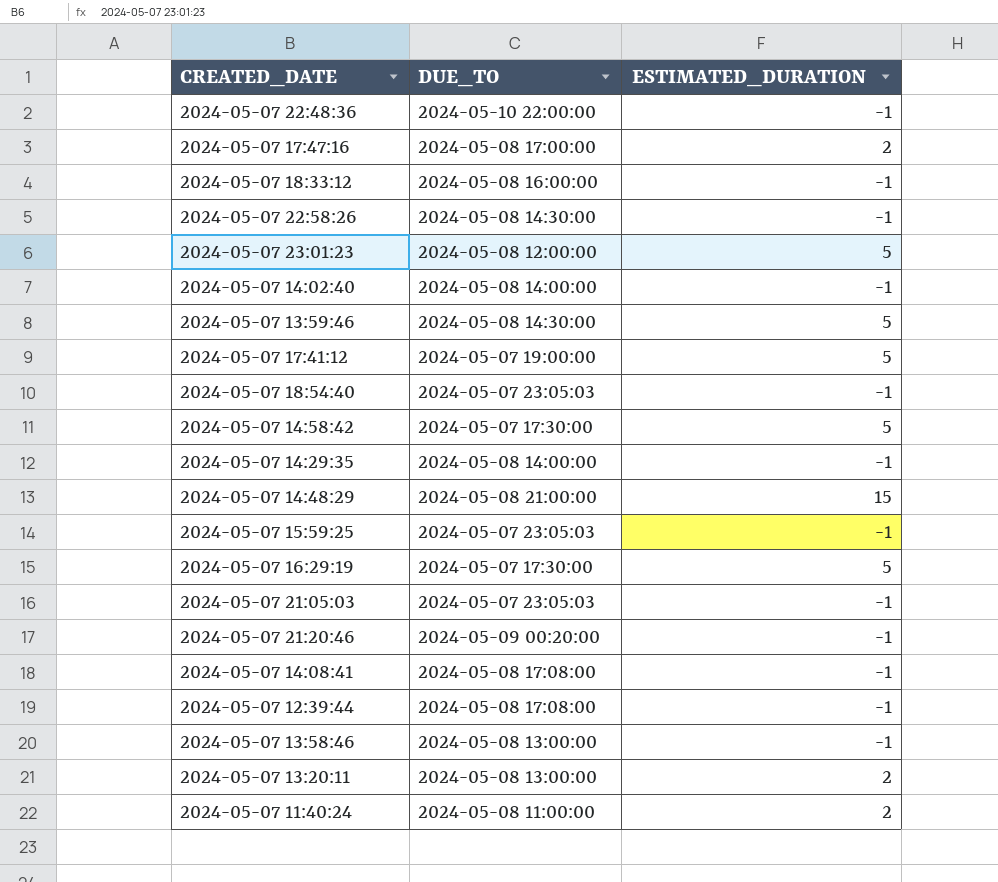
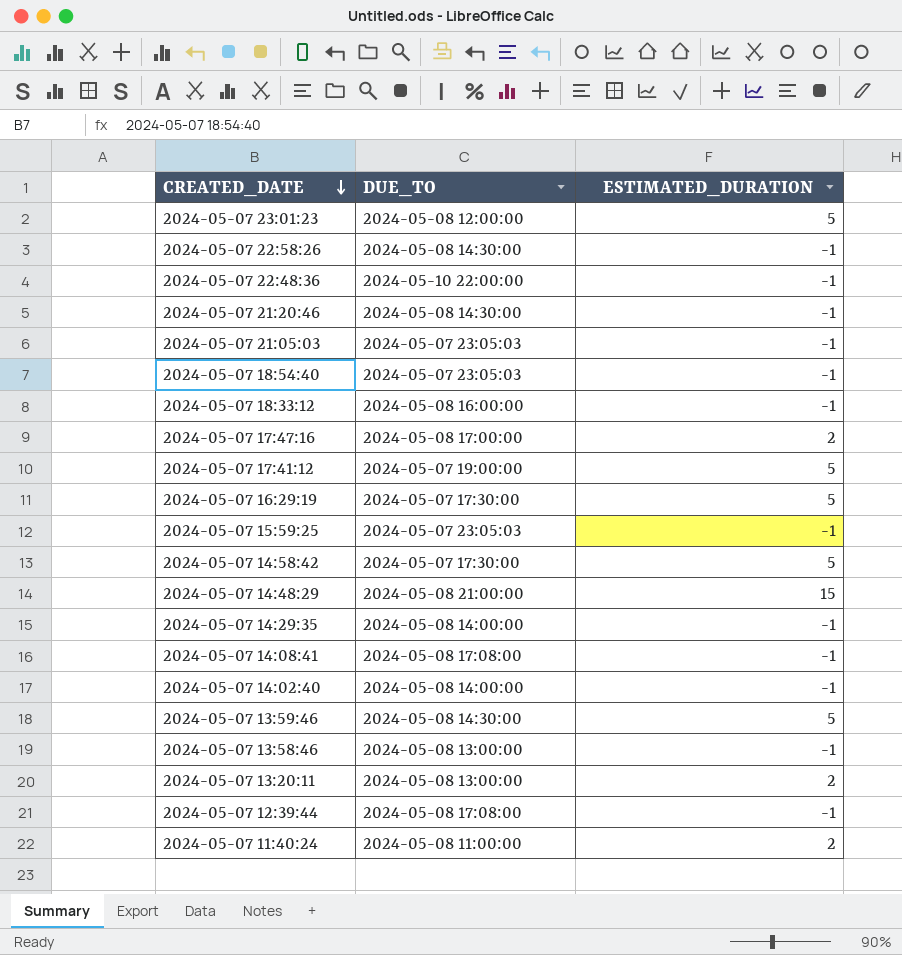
row order: none -> CREATED_DATE descending
2024-05-07 21:20:46 | DUE_TO: 2024-05-09 00:20:00 -> 2024-05-08 14:30:00

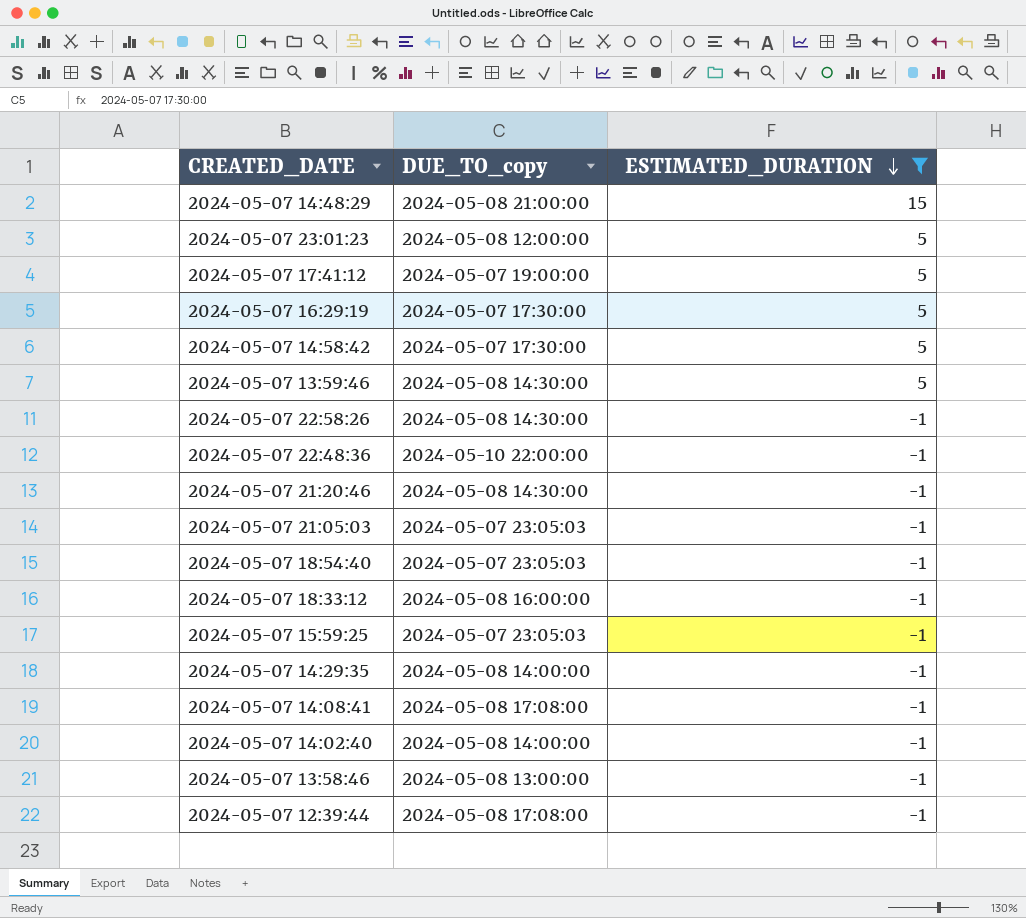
filter: none -> ESTIMATED_DURATION != 2
row order: CREATED_DATE descending -> ESTIMATED_DURATION descending
column name: DUE_TO -> DUE_TO_copy

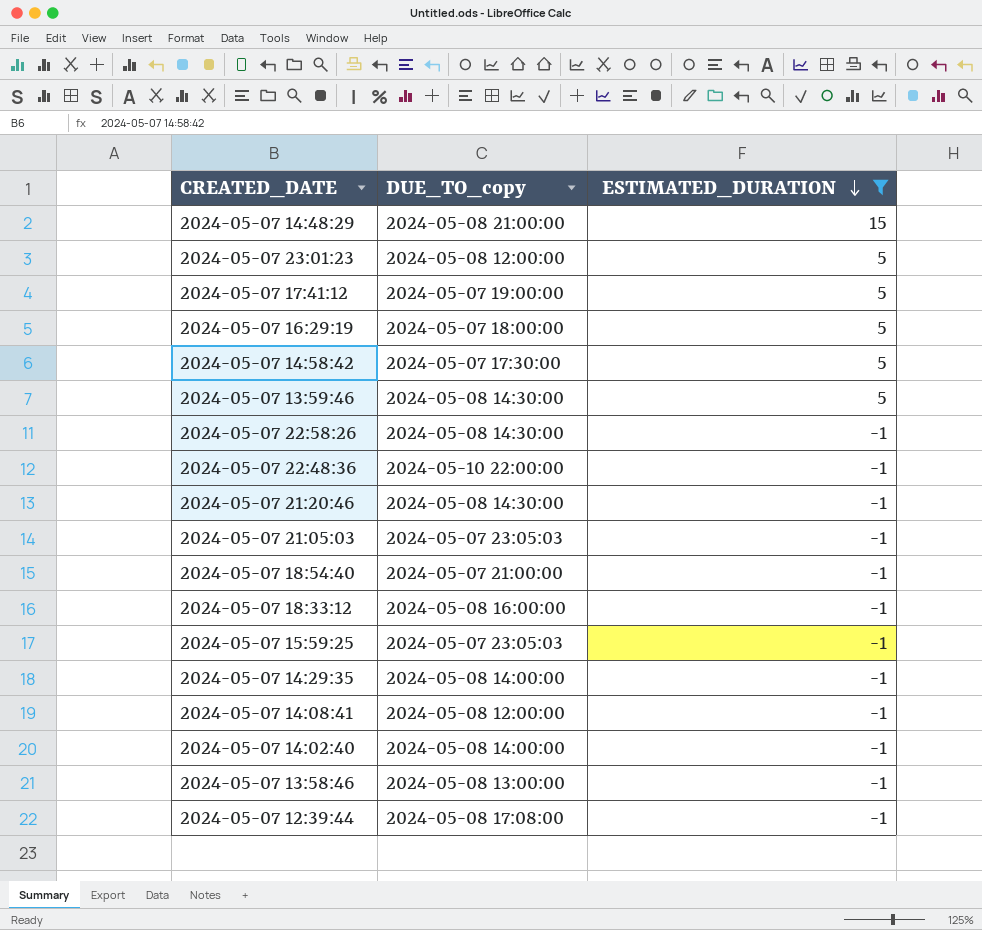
2024-05-07 16:29:19 | DUE_TO_copy: 2024-05-07 17:30:00 -> 2024-05-07 18:00:00
2024-05-07 18:54:40 | DUE_TO_copy: 2024-05-07 23:05:03 -> 2024-05-07 21:00:00
2024-05-07 14:08:41 | DUE_TO_copy: 2024-05-08 17:08:00 -> 2024-05-08 12:00:00

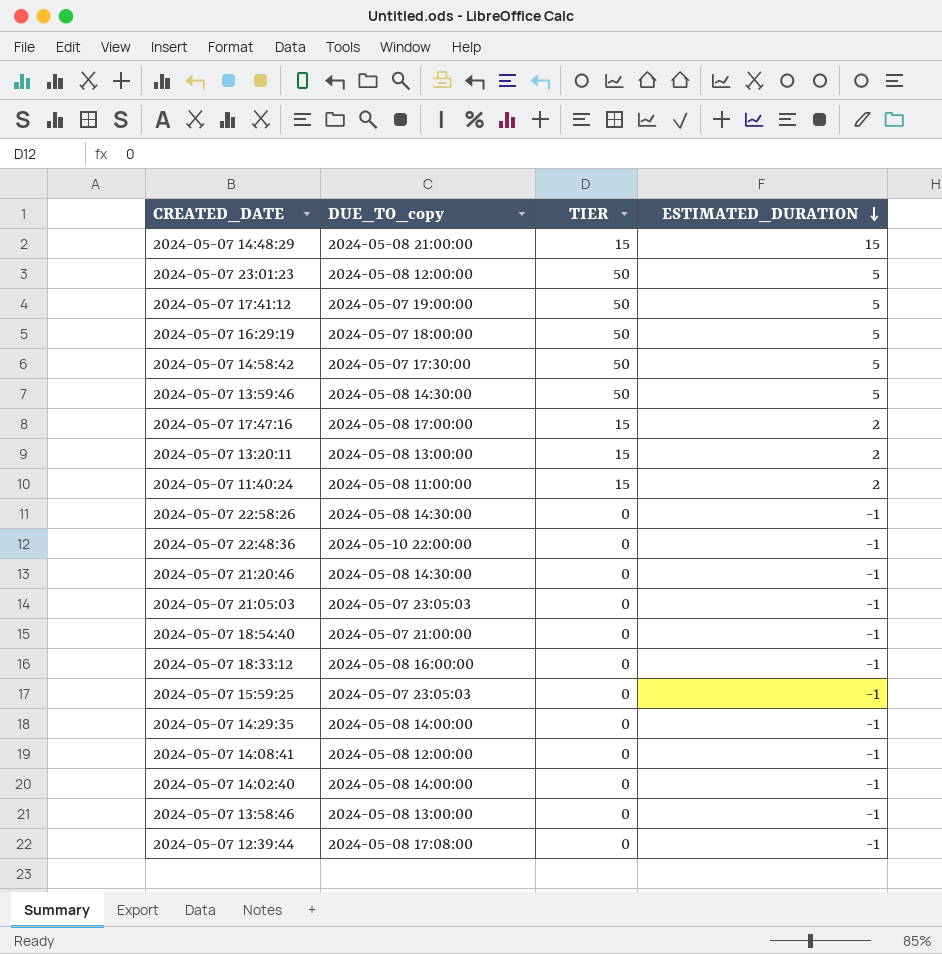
filter: ESTIMATED_DURATION != 2 -> none
column TIER | position: none -> 3

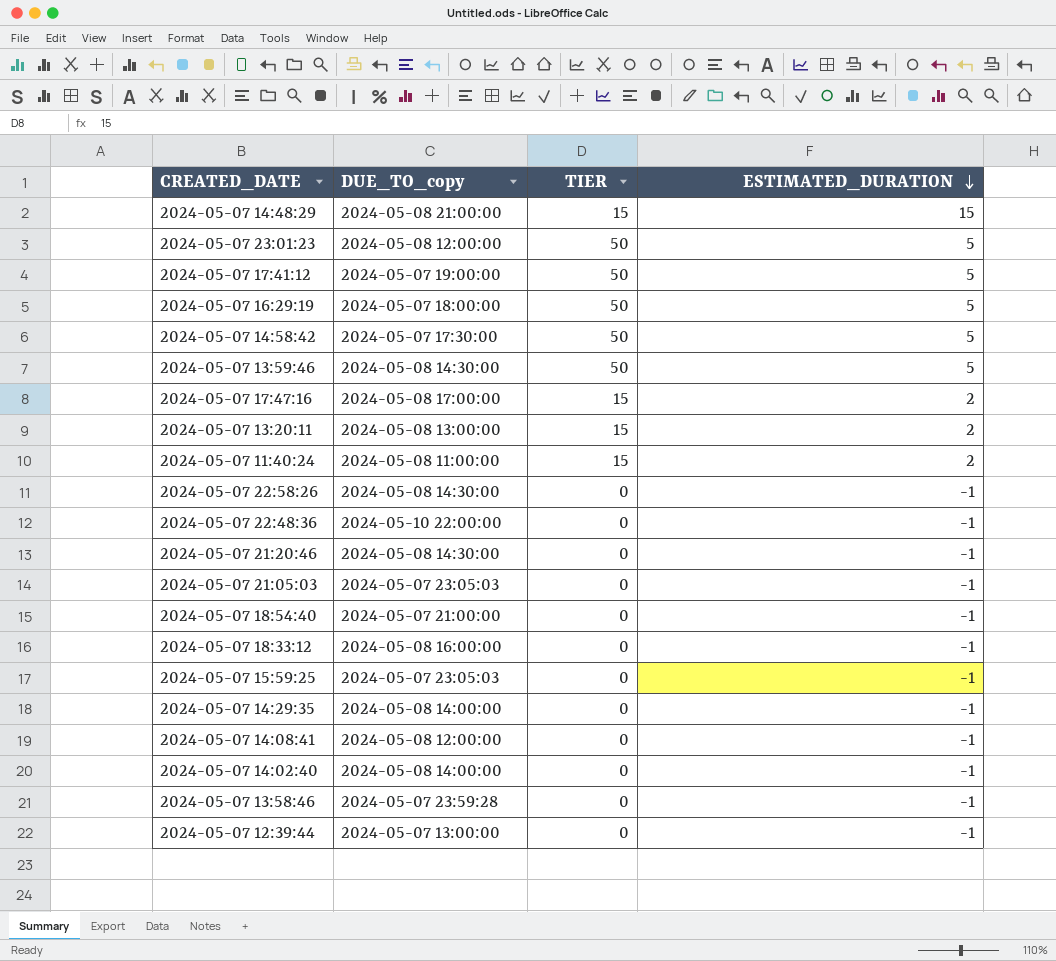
2024-05-07 13:58:46 | DUE_TO_copy: 2024-05-08 13:00:00 -> 2024-05-07 23:59:28
2024-05-07 12:39:44 | DUE_TO_copy: 2024-05-08 17:08:00 -> 2024-05-07 13:00:00

